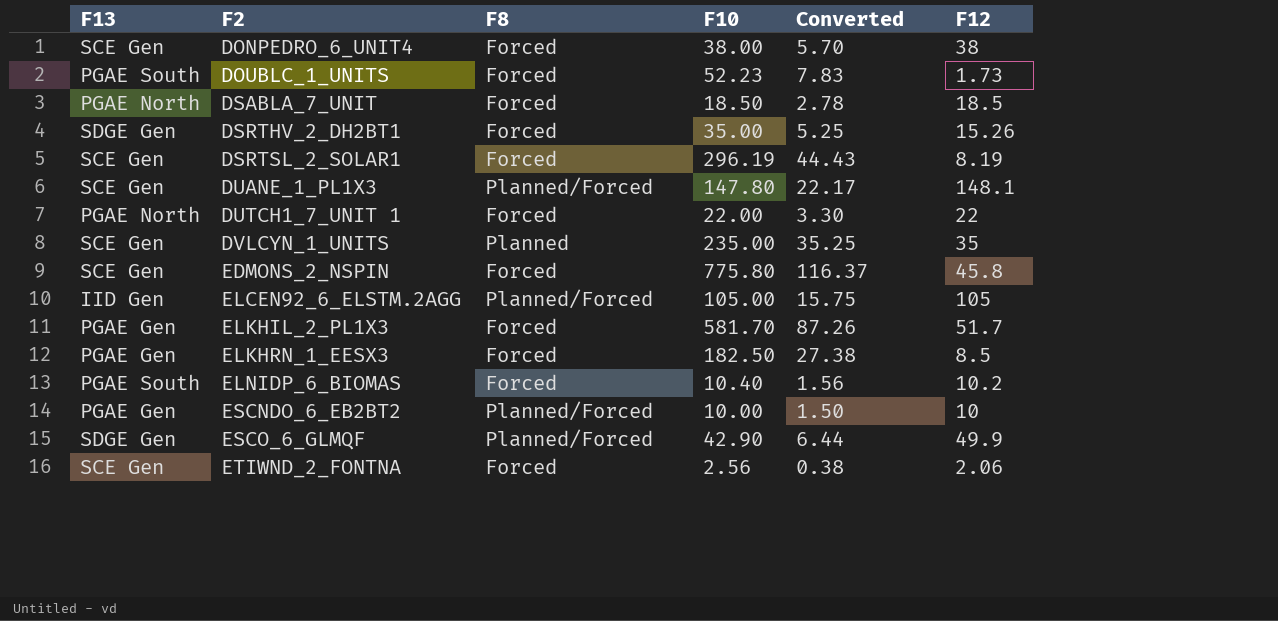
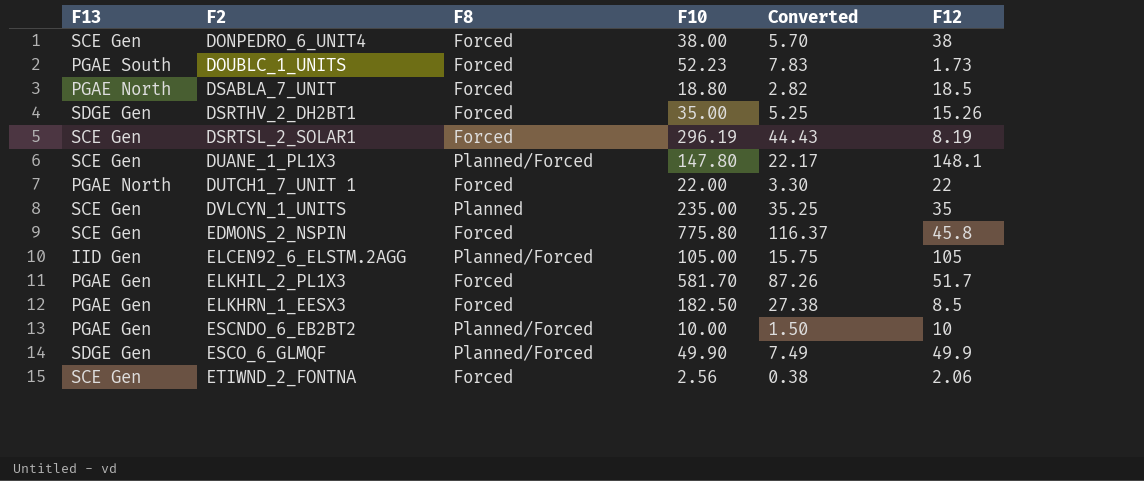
row ELNIDP_6_BIOMAS: PGAE South | Forced | 10.40 | 1.56 | 10.2 -> none
DSABLA_7_UNIT | F10: 18.50 -> 18.80
DSABLA_7_UNIT | Converted: 2.78 -> 2.82
ESCO_6_GLMQF | F10: 42.90 -> 49.90
ESCO_6_GLMQF | Converted: 6.44 -> 7.49

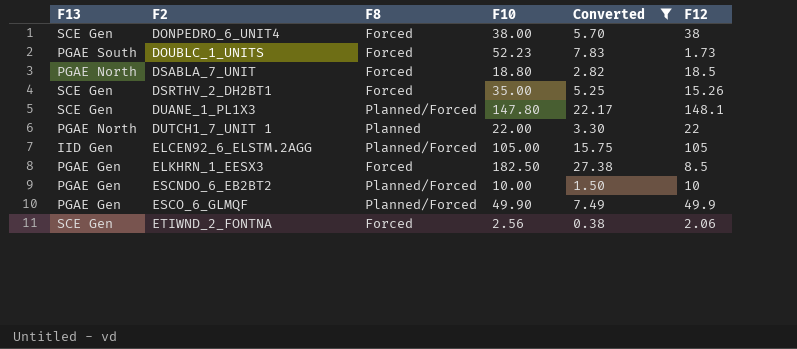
filter: none -> Converted <= 27.38
DSRTHV_2_DH2BT1 | F13: SDGE Gen -> SCE Gen
DUTCH1_7_UNIT 1 | F8: Forced -> Planned
ESCO_6_GLMQF | F13: SDGE Gen -> PGAE Gen

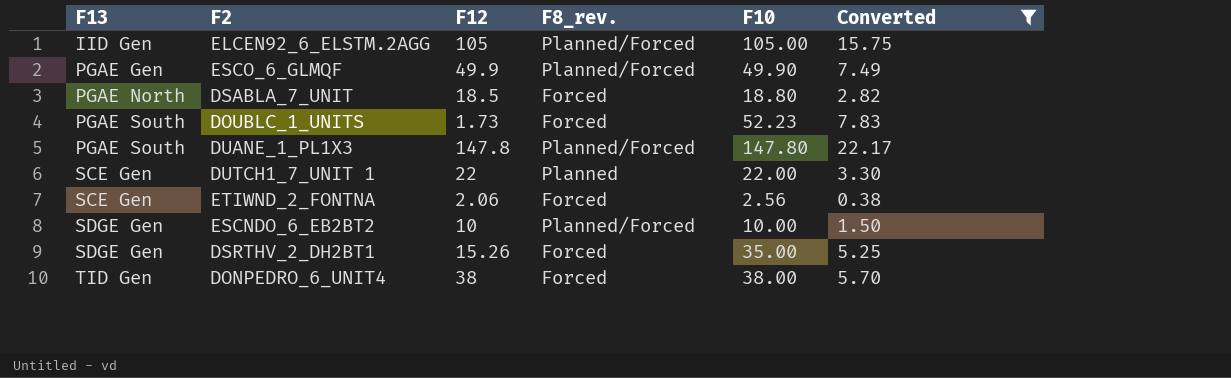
row order: F2 ascending -> F13 ascending
column F12 | position: 6 -> 3
column name: F8 -> F8_rev.
row ELKHRN_1_EESX3: PGAE Gen | Forced | 182.50 | 27.38 | 8.5 -> none
DUANE_1_PL1X3 | F13: SCE Gen -> PGAE South
DUANE_1_PL1X3 | F12: 148.1 -> 147.8
DUTCH1_7_UNIT 1 | F13: PGAE North -> SCE Gen
ESCNDO_6_EB2BT2 | F13: PGAE Gen -> SDGE Gen
DSRTHV_2_DH2BT1 | F13: SCE Gen -> SDGE Gen
DONPEDRO_6_UNIT4 | F13: SCE Gen -> TID Gen

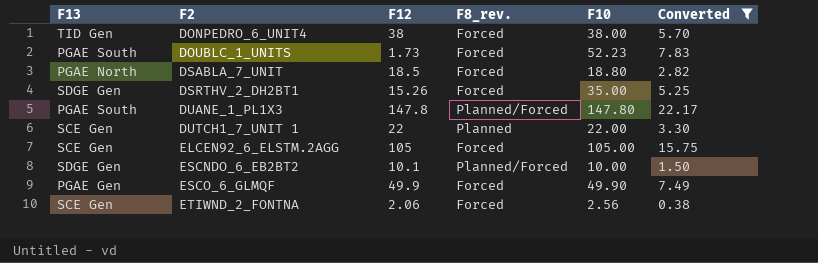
row order: F13 ascending -> F2 ascending
ELCEN92_6_ELSTM.2AGG | F13: IID Gen -> SCE Gen
ELCEN92_6_ELSTM.2AGG | F8_rev.: Planned/Forced -> Forced
ESCNDO_6_EB2BT2 | F12: 10 -> 10.1
ESCO_6_GLMQF | F8_rev.: Planned/Forced -> Forced

